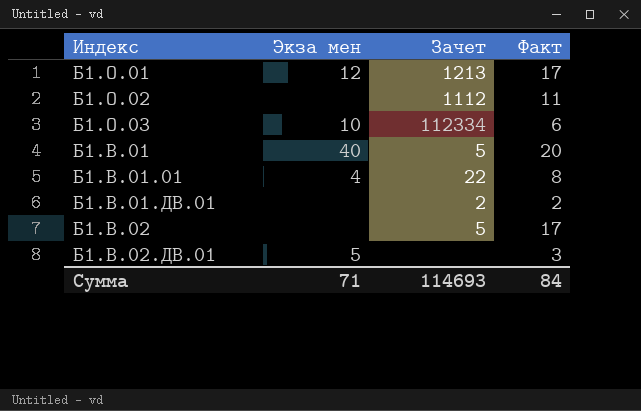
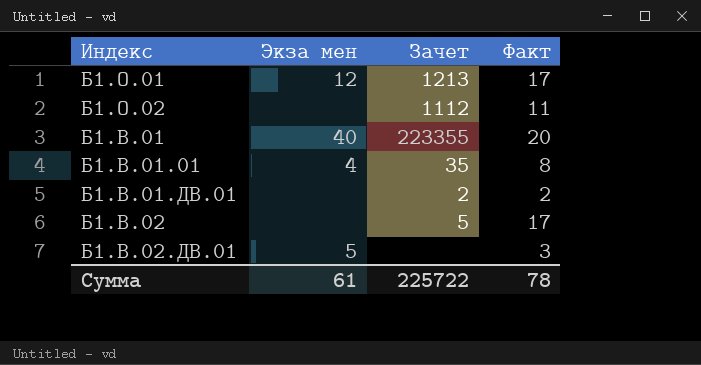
row Б1.О.03: 10 | 112334 | 6 -> none
Б1.В.01 | Зачет: 5 -> 223355
Б1.В.01.01 | Зачет: 22 -> 35
Сумма | Экза мен: 71 -> 61
Сумма | Зачет: 114693 -> 225722
Сумма | Факт: 84 -> 78

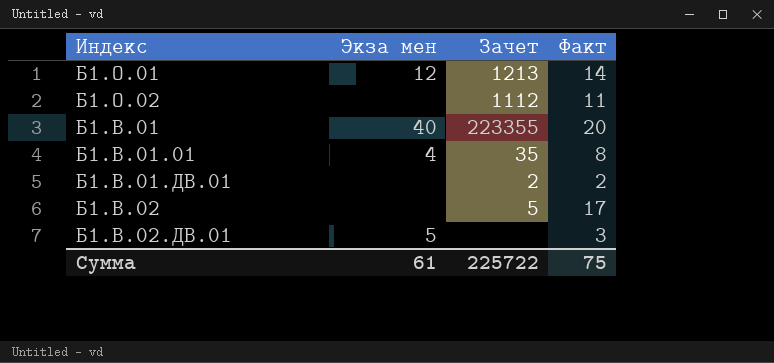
Б1.О.01 | Факт: 17 -> 14
Сумма | Факт: 78 -> 75

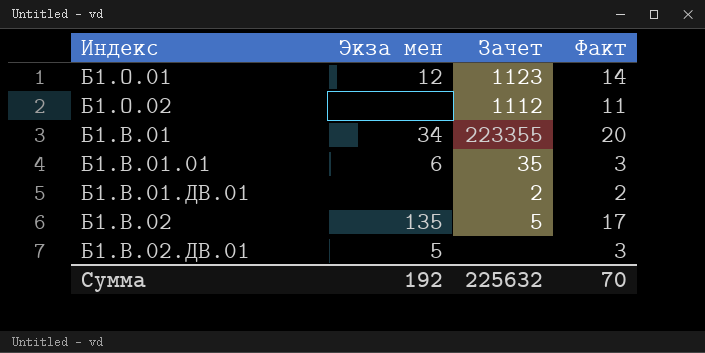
Б1.О.01 | Зачет: 1213 -> 1123
Б1.В.01 | Экза мен: 40 -> 34
Б1.В.01.01 | Экза мен: 4 -> 6
Б1.В.01.01 | Факт: 8 -> 3
Б1.В.02 | Экза мен: none -> 135
Сумма | Экза мен: 61 -> 192
Сумма | Зачет: 225722 -> 225632
Сумма | Факт: 75 -> 70

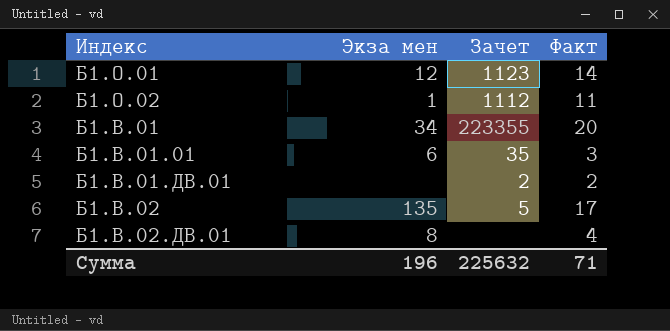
Б1.О.02 | Экза мен: none -> 1
Б1.В.02.ДВ.01 | Экза мен: 5 -> 8
Б1.В.02.ДВ.01 | Факт: 3 -> 4
Сумма | Экза мен: 192 -> 196
Сумма | Факт: 70 -> 71

